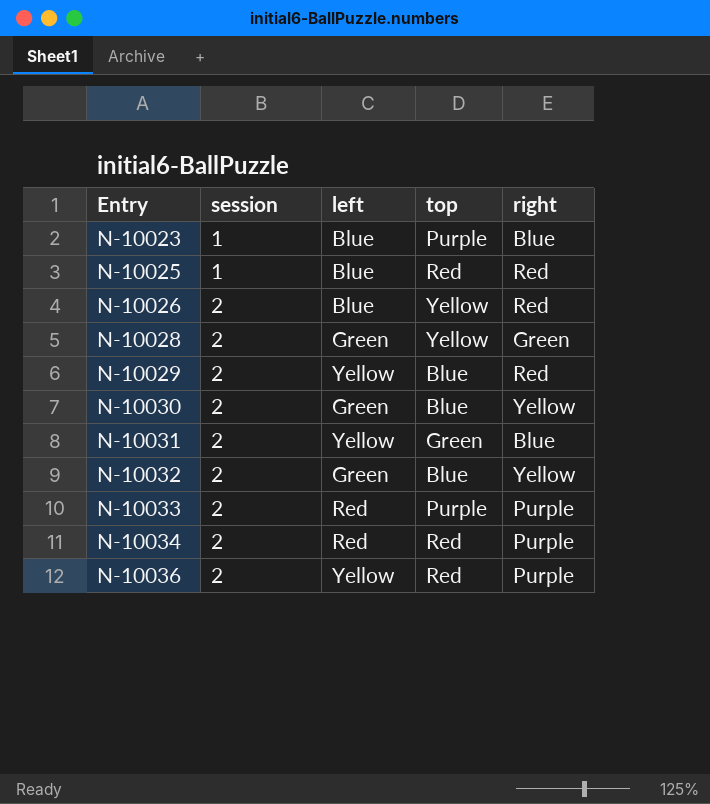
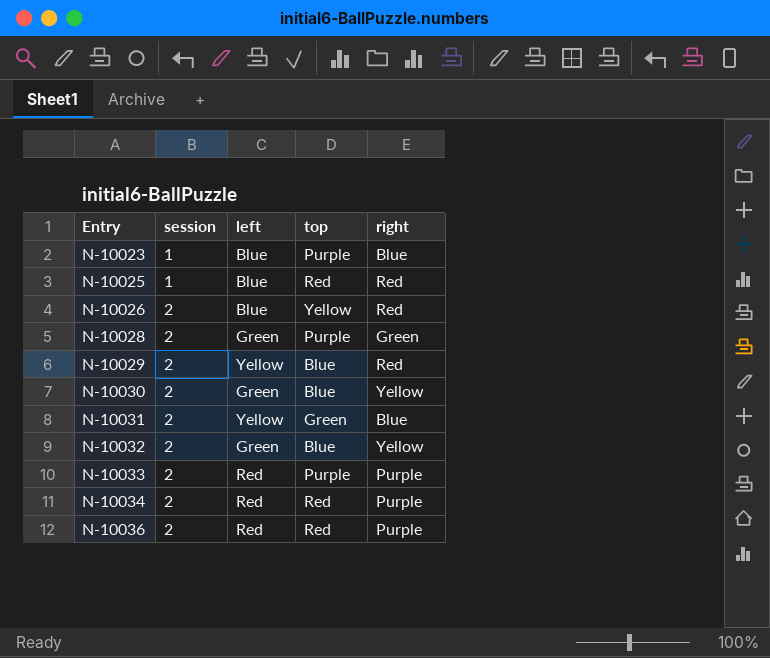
N-10028 | top: Yellow -> Purple
N-10036 | left: Yellow -> Red

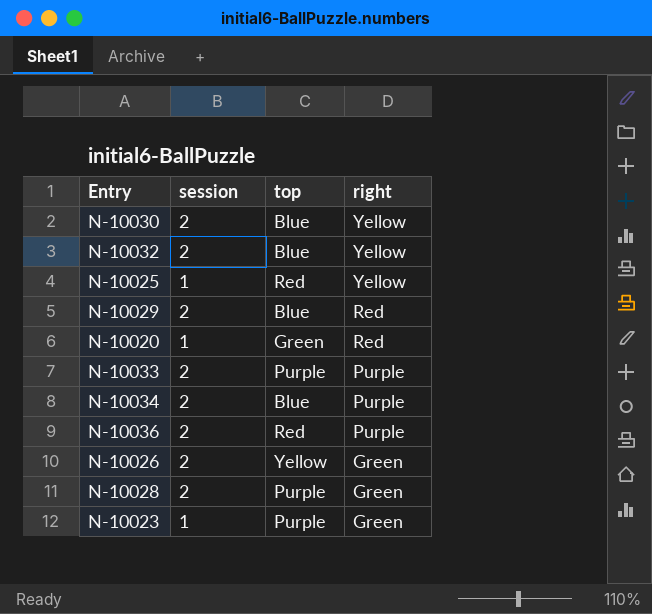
row order: Entry ascending -> right descending
column left | position: 3 -> none
row N-10031: 2 | Yellow | Green | Blue -> none
N-10025 | right: Red -> Yellow
row N-10020: none -> 1 | Green | Red
N-10034 | top: Red -> Blue
N-10026 | right: Red -> Green
N-10023 | right: Blue -> Green

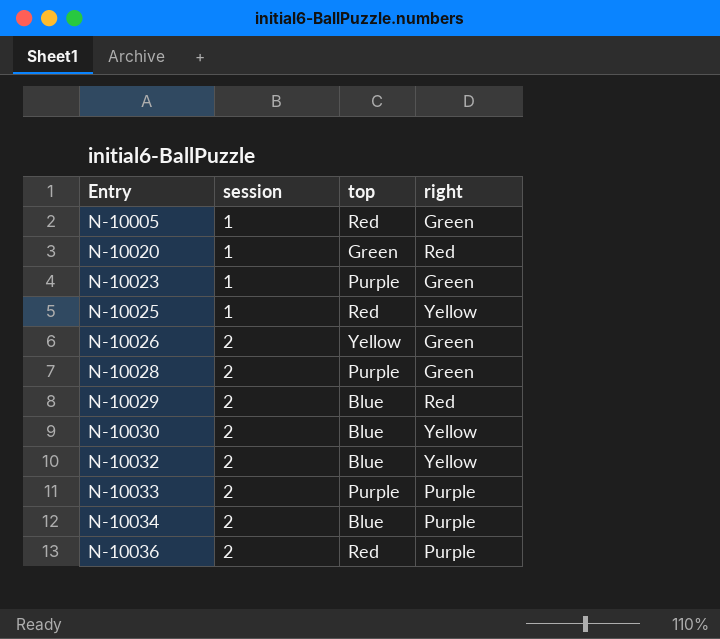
row order: right descending -> Entry ascending
row N-10005: none -> 1 | Red | Green

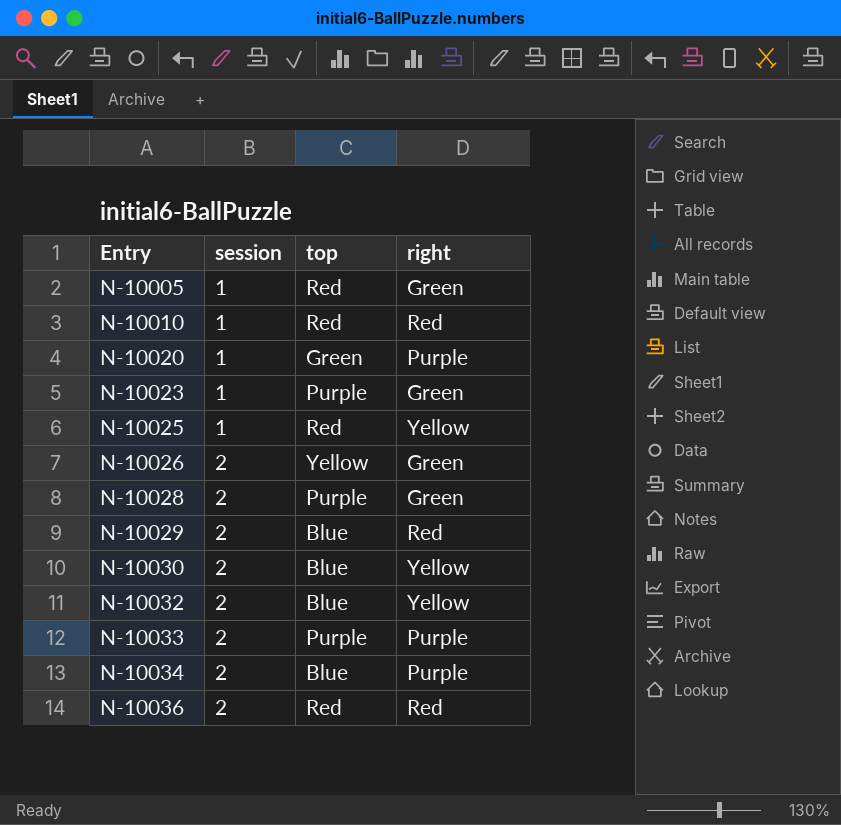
row N-10010: none -> 1 | Red | Red
N-10020 | right: Red -> Purple
N-10036 | right: Purple -> Red

